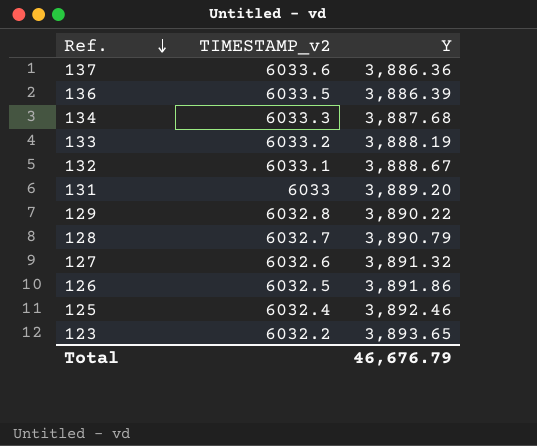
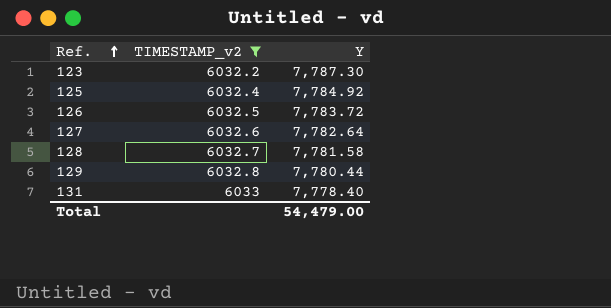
filter: none -> TIMESTAMP_v2 <= 6033
row order: Ref. descending -> Ref. ascending
123 | Y: 3,893.65 -> 7,787.30
125 | Y: 3,892.46 -> 7,784.92
126 | Y: 3,891.86 -> 7,783.72
127 | Y: 3,891.32 -> 7,782.64
128 | Y: 3,890.79 -> 7,781.58
129 | Y: 3,890.22 -> 7,780.44
131 | Y: 3,889.20 -> 7,778.40
Total | Y: 46,676.79 -> 54,479.00

